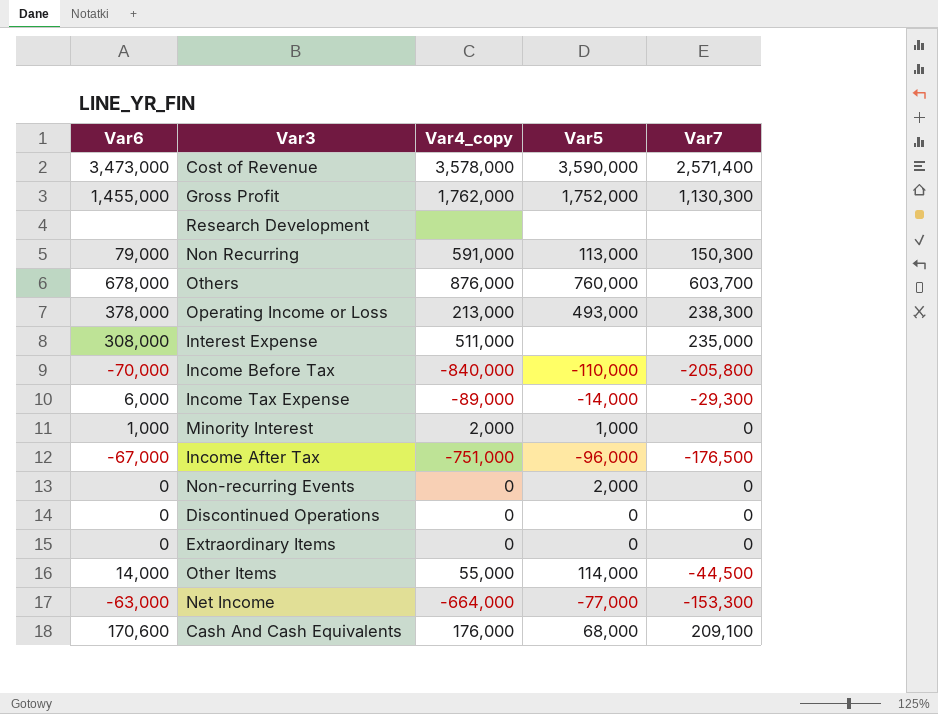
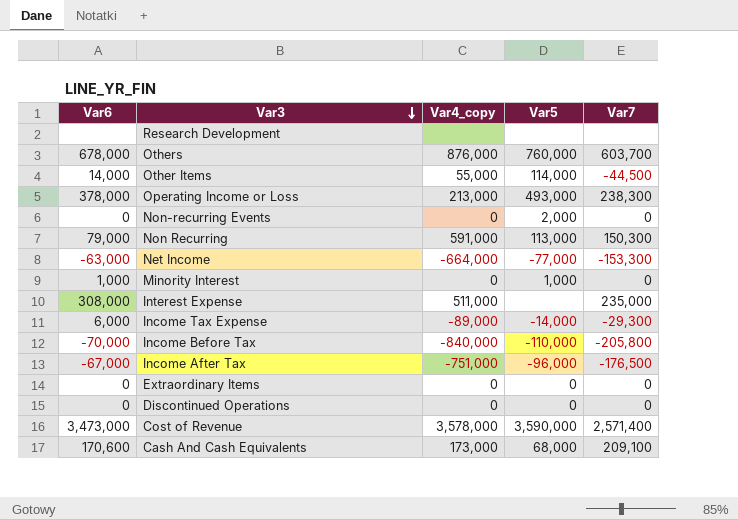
row order: none -> Var3 descending
row Gross Profit: 1,455,000 | 1,762,000 | 1,752,000 | 1,130,300 -> none
Minority Interest | Var4_copy: 2,000 -> 0
Cash And Cash Equivalents | Var4_copy: 176,000 -> 173,000

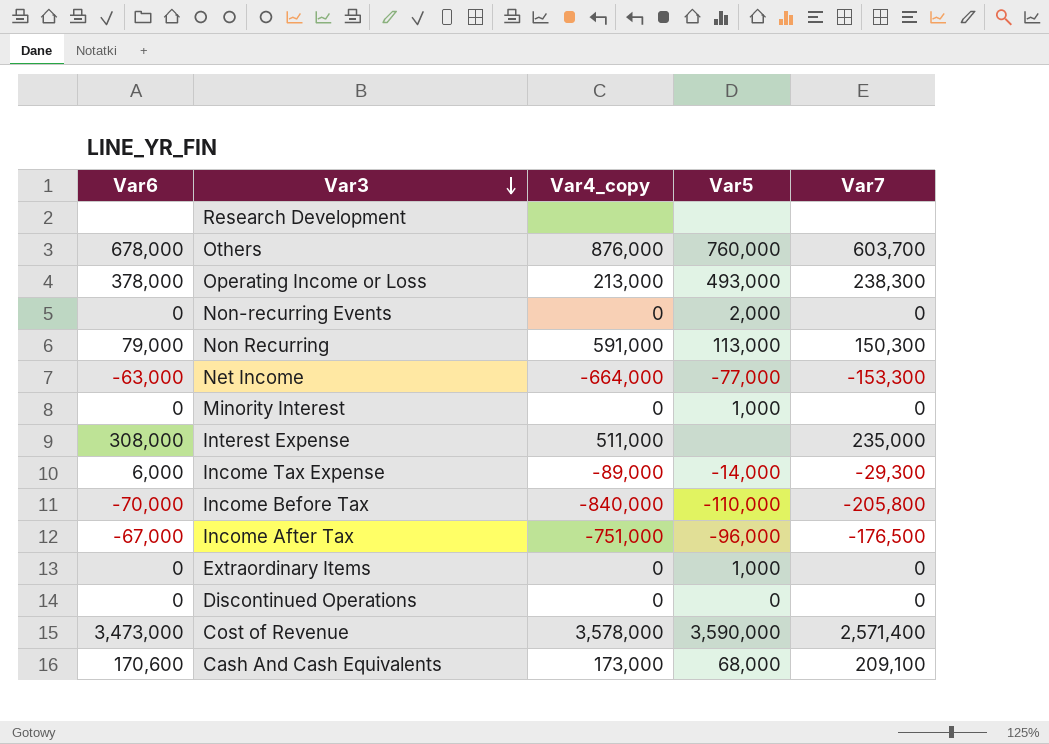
row Other Items: 14,000 | 55,000 | 114,000 | -44,500 -> none
Minority Interest | Var6: 1,000 -> 0
Extraordinary Items | Var5: 0 -> 1,000

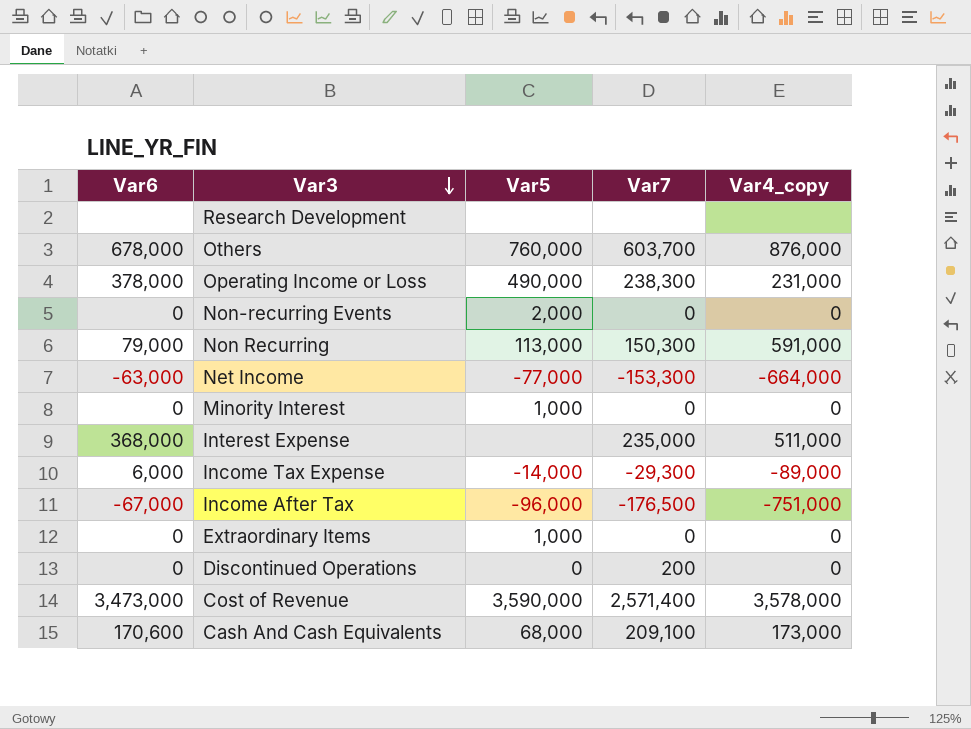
column Var4_copy | position: 3 -> 5
row Income Before Tax: -70,000 | -840,000 | -110,000 | -205,800 -> none
Operating Income or Loss | Var5: 493,000 -> 490,000
Operating Income or Loss | Var4_copy: 213,000 -> 231,000
Interest Expense | Var6: 308,000 -> 368,000
Discontinued Operations | Var7: 0 -> 200

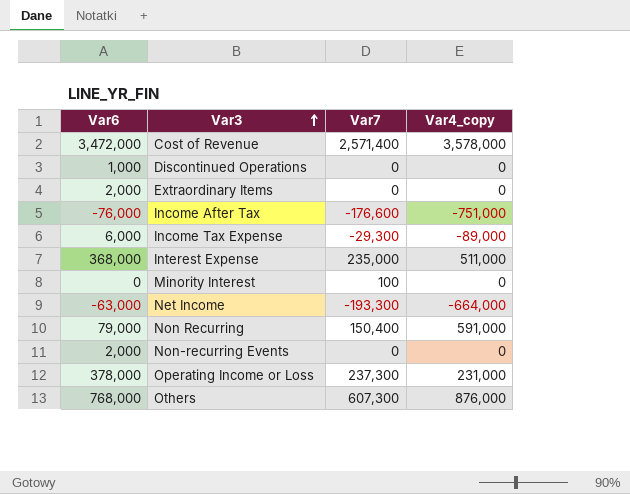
row order: Var3 descending -> Var3 ascending
column Var5 | position: 3 -> none
row Research Development: none | none | none | none -> none
row Cash And Cash Equivalents: 170,600 | 68,000 | 209,100 | 173,000 -> none
Cost of Revenue | Var6: 3,473,000 -> 3,472,000
Discontinued Operations | Var6: 0 -> 1,000
Discontinued Operations | Var7: 200 -> 0
Extraordinary Items | Var6: 0 -> 2,000
Income After Tax | Var6: -67,000 -> -76,000
Income After Tax | Var7: -176,500 -> -176,600
Minority Interest | Var7: 0 -> 100
Net Income | Var7: -153,300 -> -193,300
Non Recurring | Var7: 150,300 -> 150,400
Non-recurring Events | Var6: 0 -> 2,000
Operating Income or Loss | Var7: 238,300 -> 237,300
Others | Var6: 678,000 -> 768,000
Others | Var7: 603,700 -> 607,300

